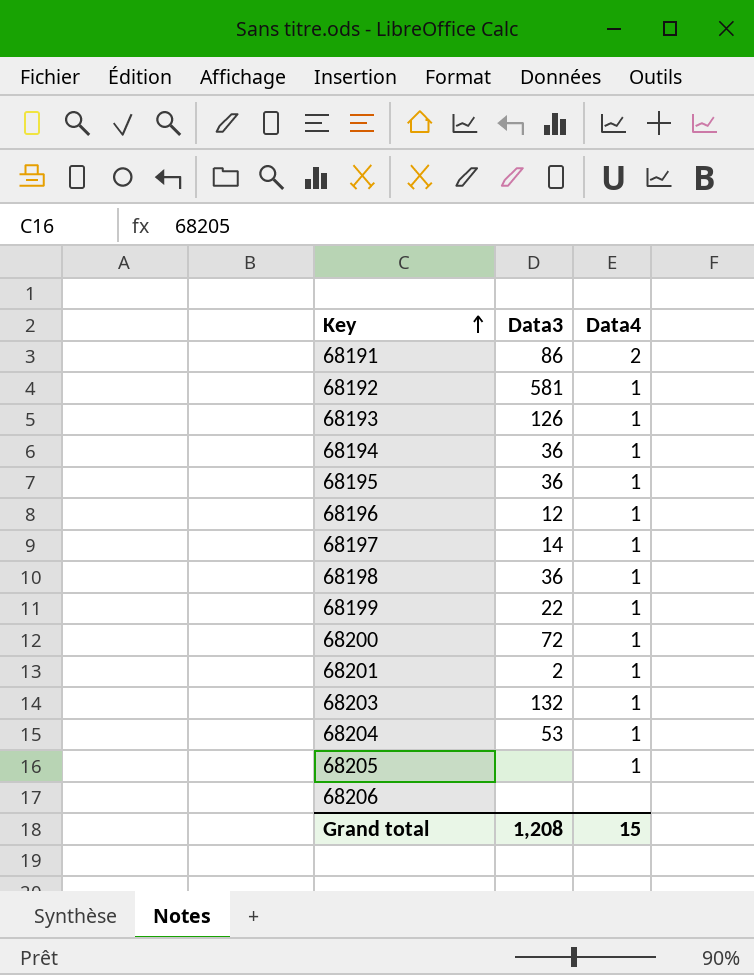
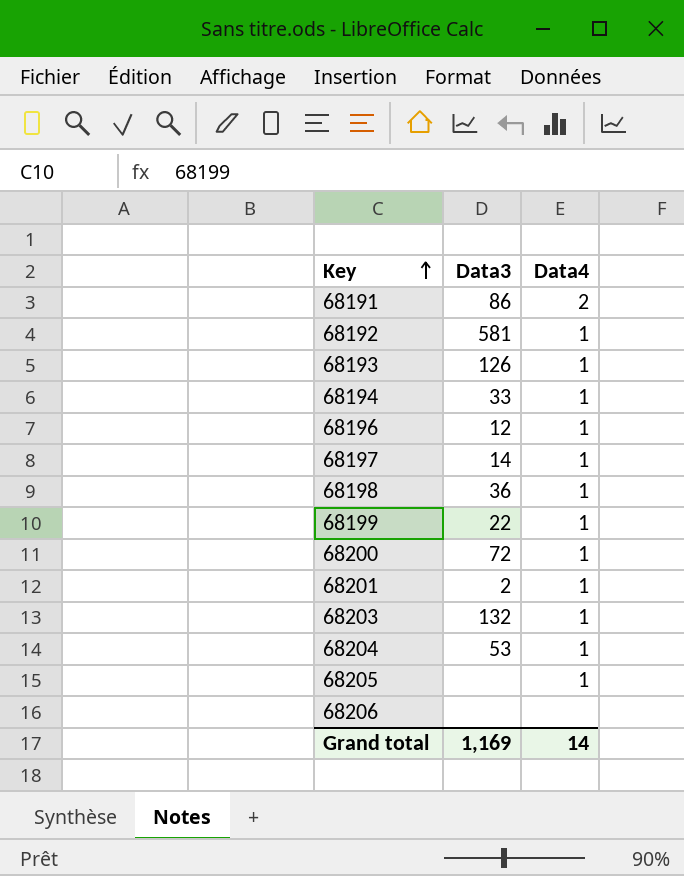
row 68195: 36 | 1 -> none
68194 | Data3: 36 -> 33
Grand total | Data3: 1,208 -> 1,169
Grand total | Data4: 15 -> 14

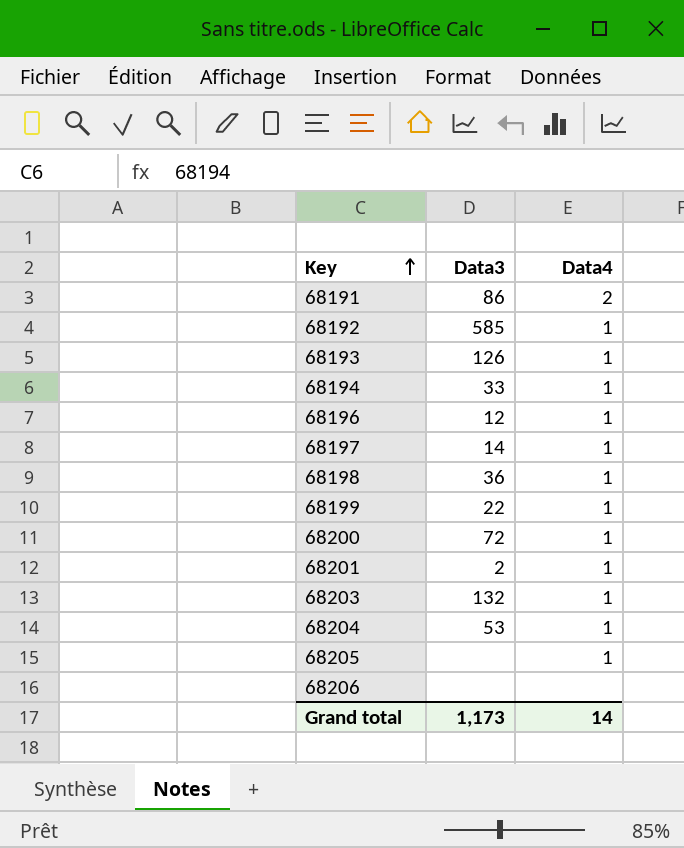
68192 | Data3: 581 -> 585
Grand total | Data3: 1,169 -> 1,173

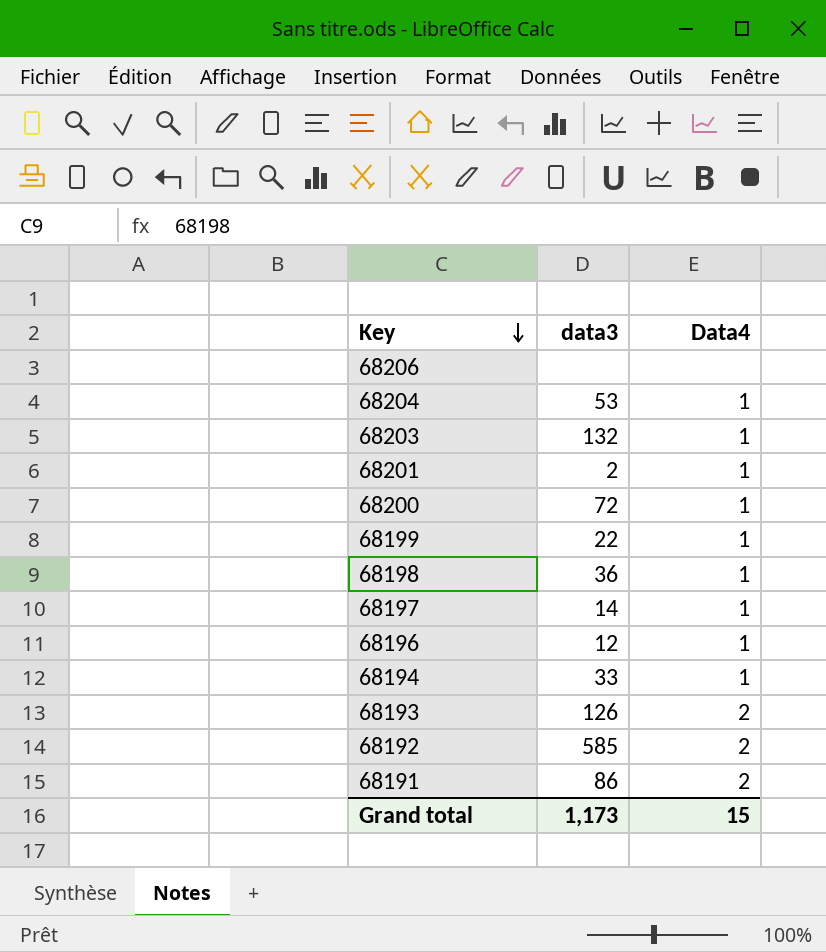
row order: Key ascending -> Key descending
column name: Data3 -> data3
row 68205: none | 1 -> none
68193 | Data4: 1 -> 2
68192 | Data4: 1 -> 2
Grand total | Data4: 14 -> 15

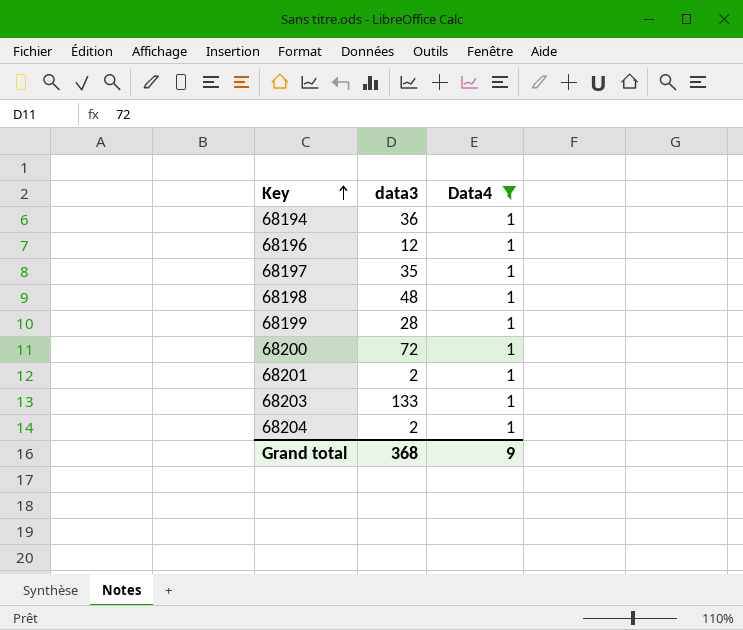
filter: none -> Data4 = 1
row order: Key descending -> Key ascending
68194 | data3: 33 -> 36
68197 | data3: 14 -> 35
68198 | data3: 36 -> 48
68199 | data3: 22 -> 28
68203 | data3: 132 -> 133
68204 | data3: 53 -> 2
Grand total | data3: 1,173 -> 368
Grand total | Data4: 15 -> 9

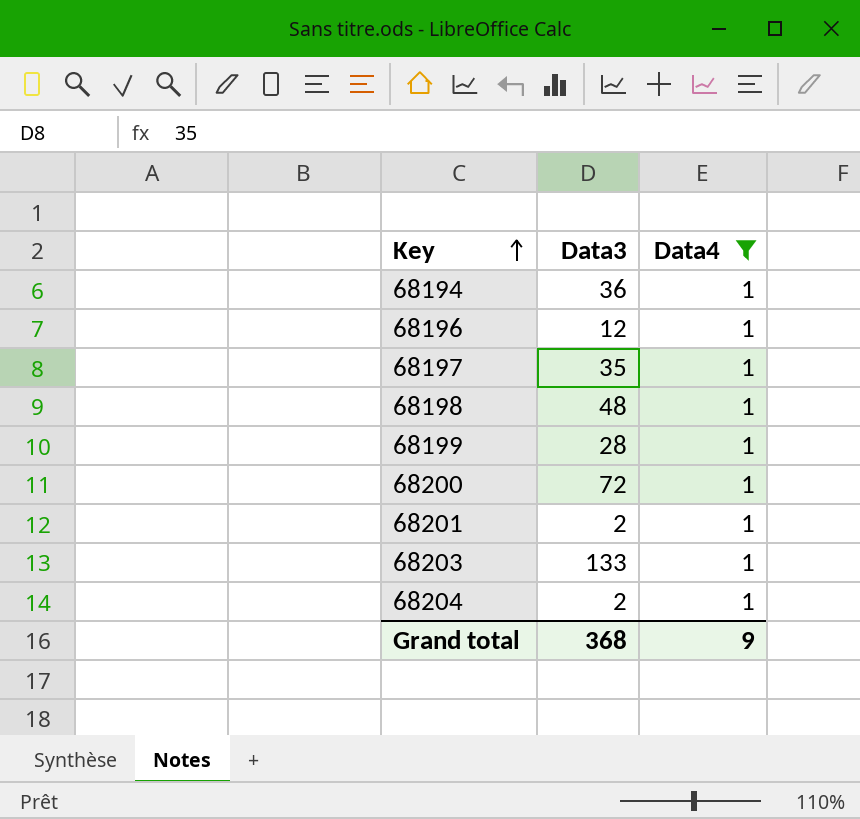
column name: data3 -> Data3

